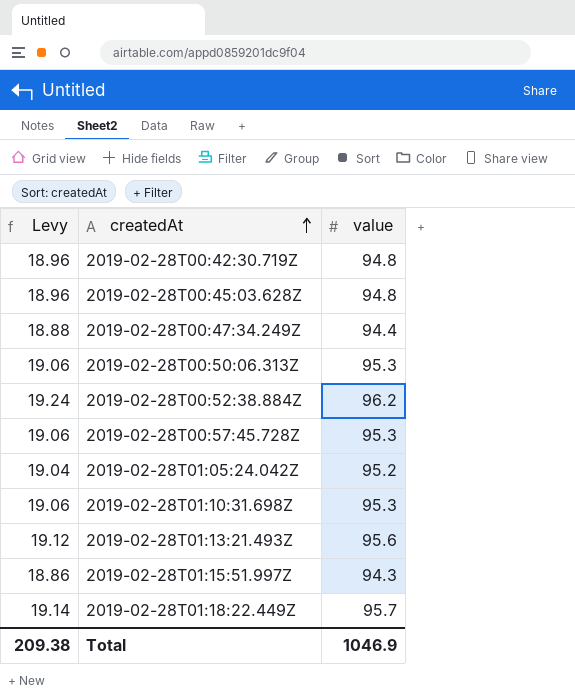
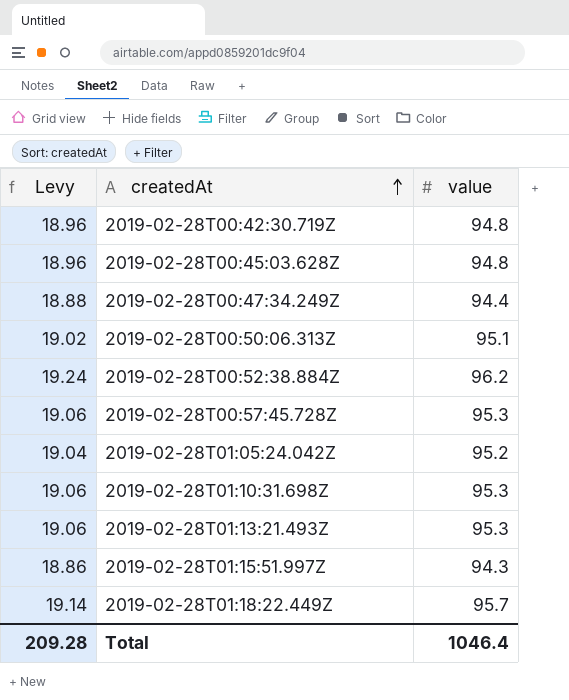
2019-02-28T00:50:06.313Z | Levy: 19.06 -> 19.02
2019-02-28T00:50:06.313Z | value: 95.3 -> 95.1
2019-02-28T01:13:21.493Z | Levy: 19.12 -> 19.06
2019-02-28T01:13:21.493Z | value: 95.6 -> 95.3
Total | Levy: 209.38 -> 209.28
Total | value: 1046.9 -> 1046.4

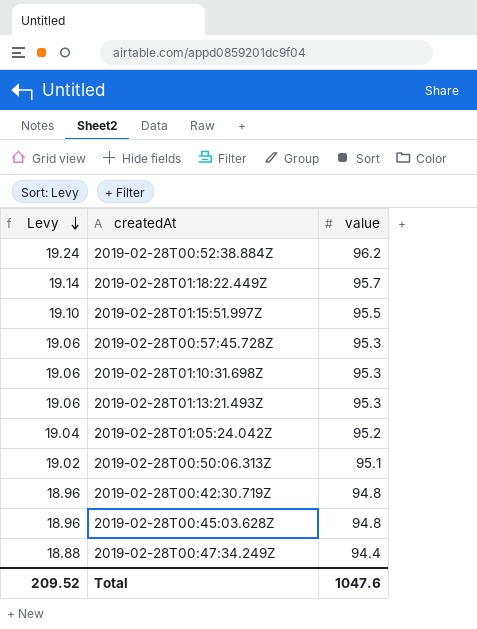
row order: createdAt ascending -> Levy descending
2019-02-28T01:15:51.997Z | Levy: 18.86 -> 19.10
2019-02-28T01:15:51.997Z | value: 94.3 -> 95.5
Total | Levy: 209.28 -> 209.52
Total | value: 1046.4 -> 1047.6

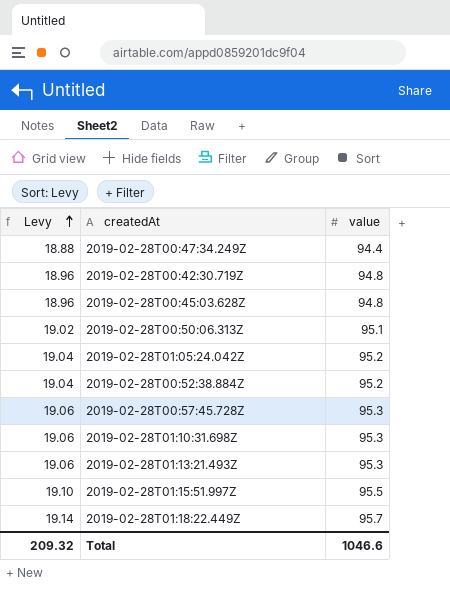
row order: Levy descending -> Levy ascending
2019-02-28T00:52:38.884Z | Levy: 19.24 -> 19.04
2019-02-28T00:52:38.884Z | value: 96.2 -> 95.2
Total | Levy: 209.52 -> 209.32
Total | value: 1047.6 -> 1046.6

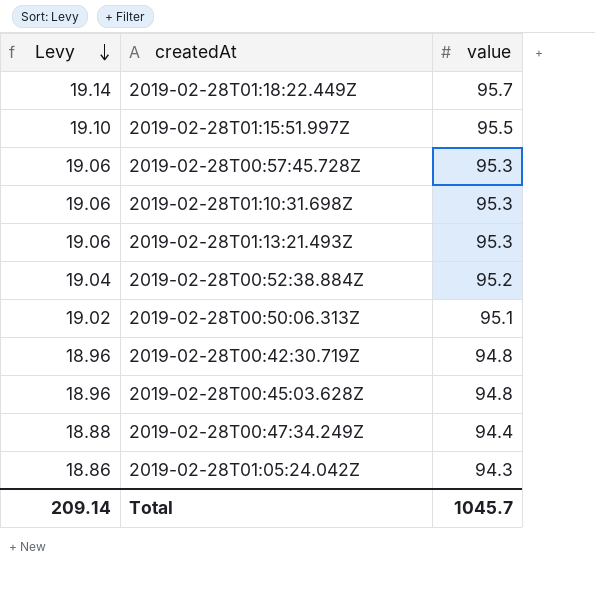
row order: Levy ascending -> Levy descending
2019-02-28T01:05:24.042Z | Levy: 19.04 -> 18.86
2019-02-28T01:05:24.042Z | value: 95.2 -> 94.3
Total | Levy: 209.32 -> 209.14
Total | value: 1046.6 -> 1045.7

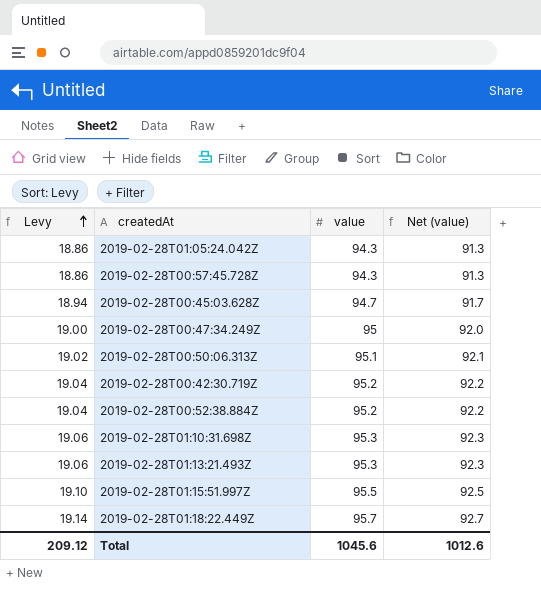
row order: Levy descending -> Levy ascending
column Net (value) | formula: none -> [value] - 3
2019-02-28T00:57:45.728Z | Levy: 19.06 -> 18.86
2019-02-28T00:57:45.728Z | value: 95.3 -> 94.3
2019-02-28T00:45:03.628Z | Levy: 18.96 -> 18.94
2019-02-28T00:45:03.628Z | value: 94.8 -> 94.7
2019-02-28T00:47:34.249Z | Levy: 18.88 -> 19.00
2019-02-28T00:47:34.249Z | value: 94.4 -> 95
2019-02-28T00:42:30.719Z | Levy: 18.96 -> 19.04
2019-02-28T00:42:30.719Z | value: 94.8 -> 95.2
Total | Levy: 209.14 -> 209.12
Total | value: 1045.7 -> 1045.6

